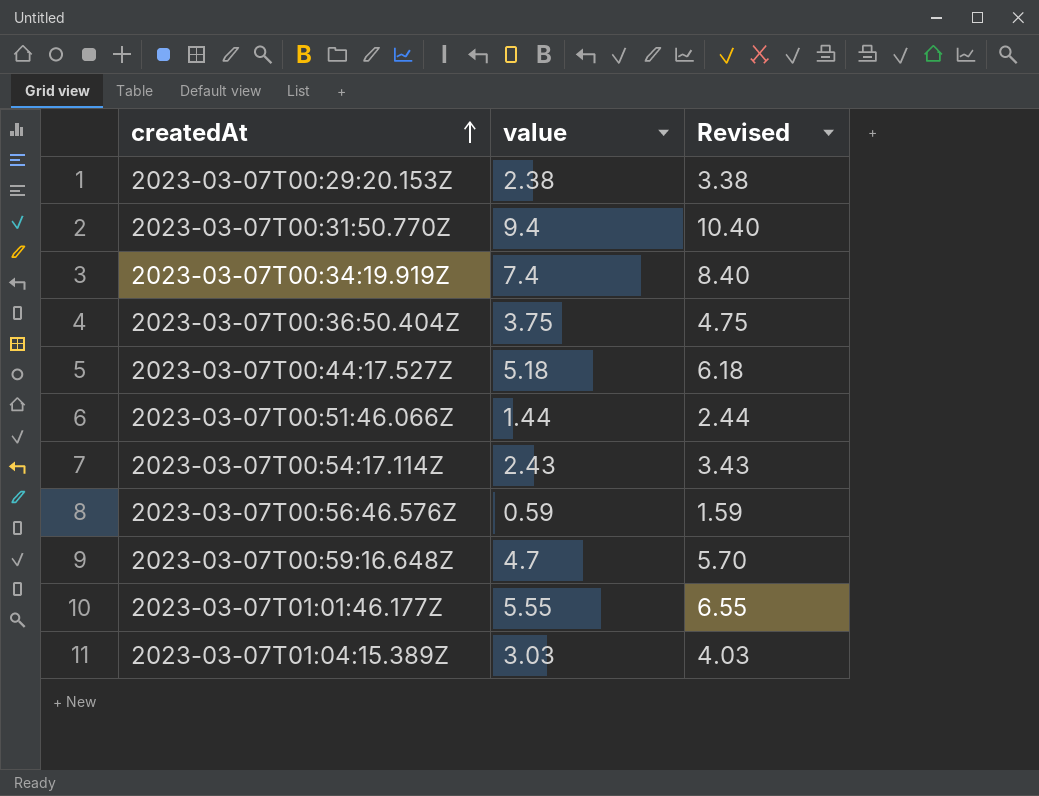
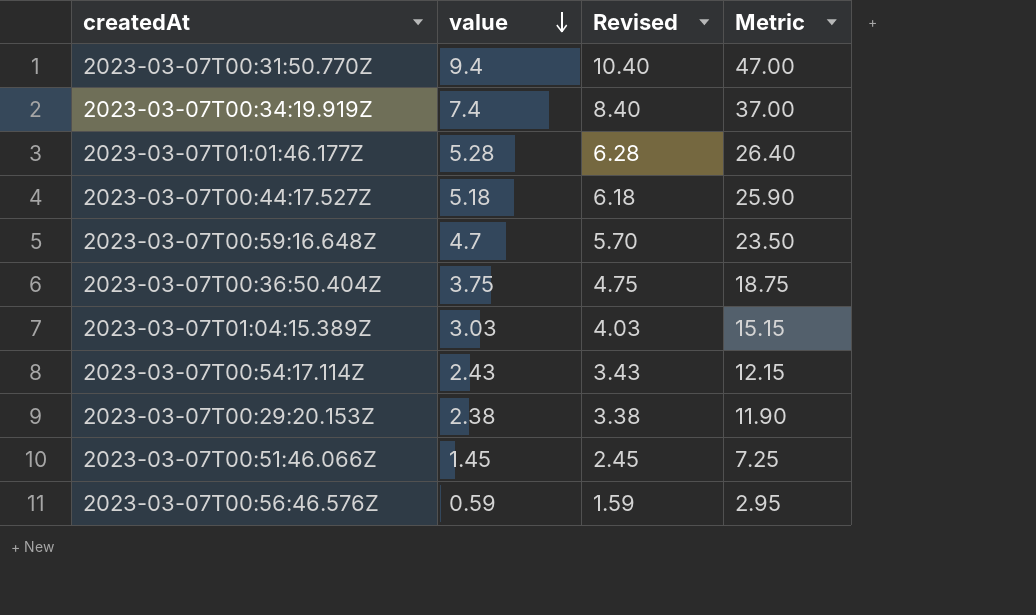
row order: createdAt ascending -> value descending
column Metric | formula: none -> [value] * 5
2023-03-07T01:01:46.177Z | value: 5.55 -> 5.28
2023-03-07T01:01:46.177Z | Revised: 6.55 -> 6.28
2023-03-07T00:51:46.066Z | value: 1.44 -> 1.45
2023-03-07T00:51:46.066Z | Revised: 2.44 -> 2.45

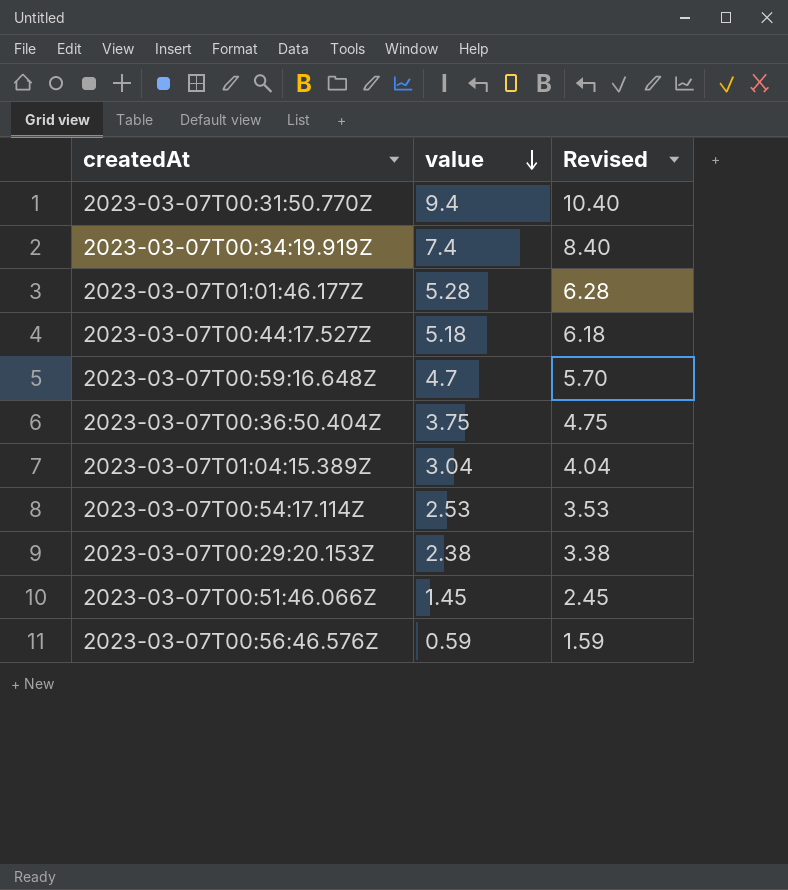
column Metric | formula: [value] * 5 -> none
2023-03-07T01:04:15.389Z | value: 3.03 -> 3.04
2023-03-07T01:04:15.389Z | Revised: 4.03 -> 4.04
2023-03-07T00:54:17.114Z | value: 2.43 -> 2.53
2023-03-07T00:54:17.114Z | Revised: 3.43 -> 3.53

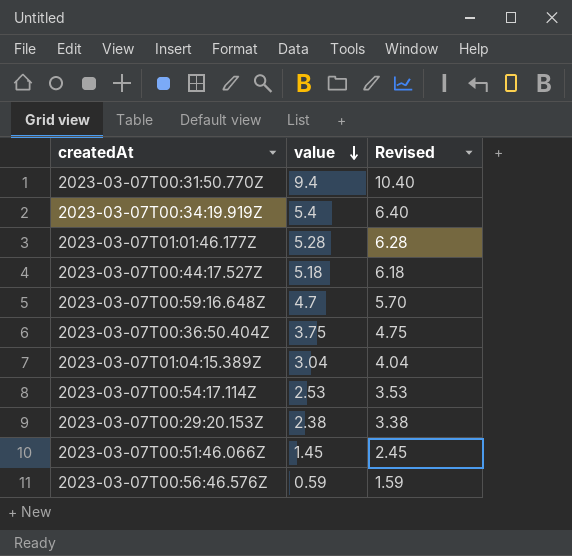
2023-03-07T00:34:19.919Z | value: 7.4 -> 5.4
2023-03-07T00:34:19.919Z | Revised: 8.40 -> 6.40

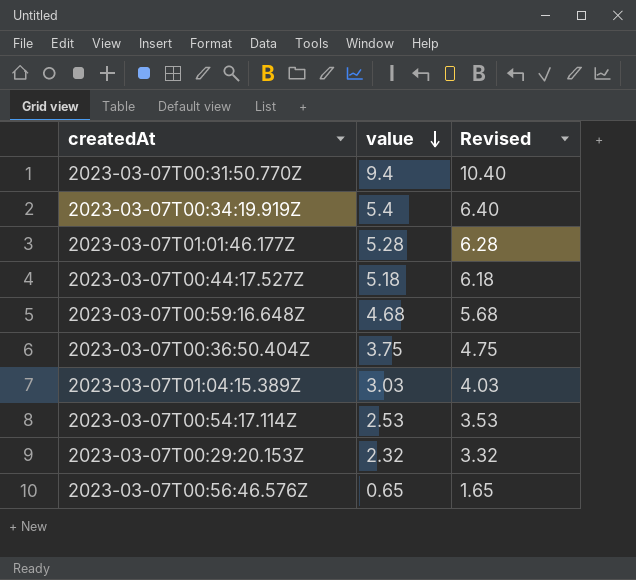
row 2023-03-07T00:51:46.066Z: 1.45 | 2.45 -> none
2023-03-07T00:59:16.648Z | value: 4.7 -> 4.68
2023-03-07T00:59:16.648Z | Revised: 5.70 -> 5.68
2023-03-07T01:04:15.389Z | value: 3.04 -> 3.03
2023-03-07T01:04:15.389Z | Revised: 4.04 -> 4.03
2023-03-07T00:29:20.153Z | value: 2.38 -> 2.32
2023-03-07T00:29:20.153Z | Revised: 3.38 -> 3.32
2023-03-07T00:56:46.576Z | value: 0.59 -> 0.65
2023-03-07T00:56:46.576Z | Revised: 1.59 -> 1.65

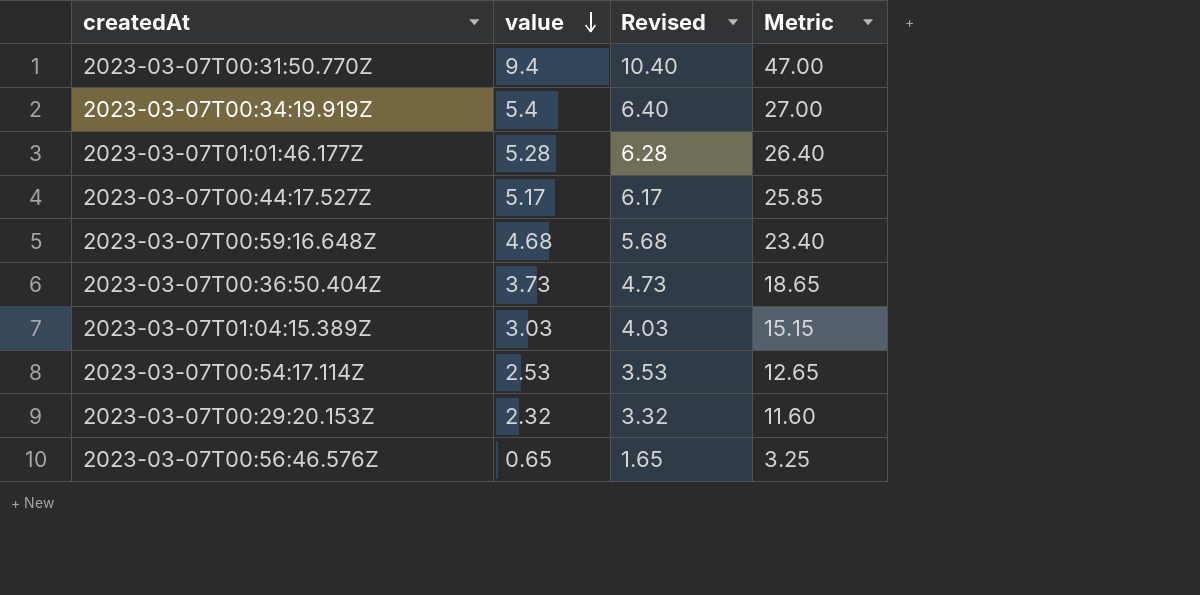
column Metric | formula: none -> [value] * 5
2023-03-07T00:44:17.527Z | value: 5.18 -> 5.17
2023-03-07T00:44:17.527Z | Revised: 6.18 -> 6.17
2023-03-07T00:36:50.404Z | value: 3.75 -> 3.73
2023-03-07T00:36:50.404Z | Revised: 4.75 -> 4.73

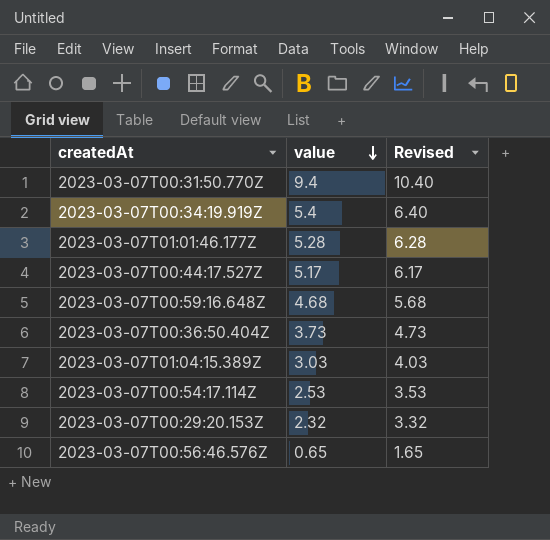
column Metric | formula: [value] * 5 -> none

